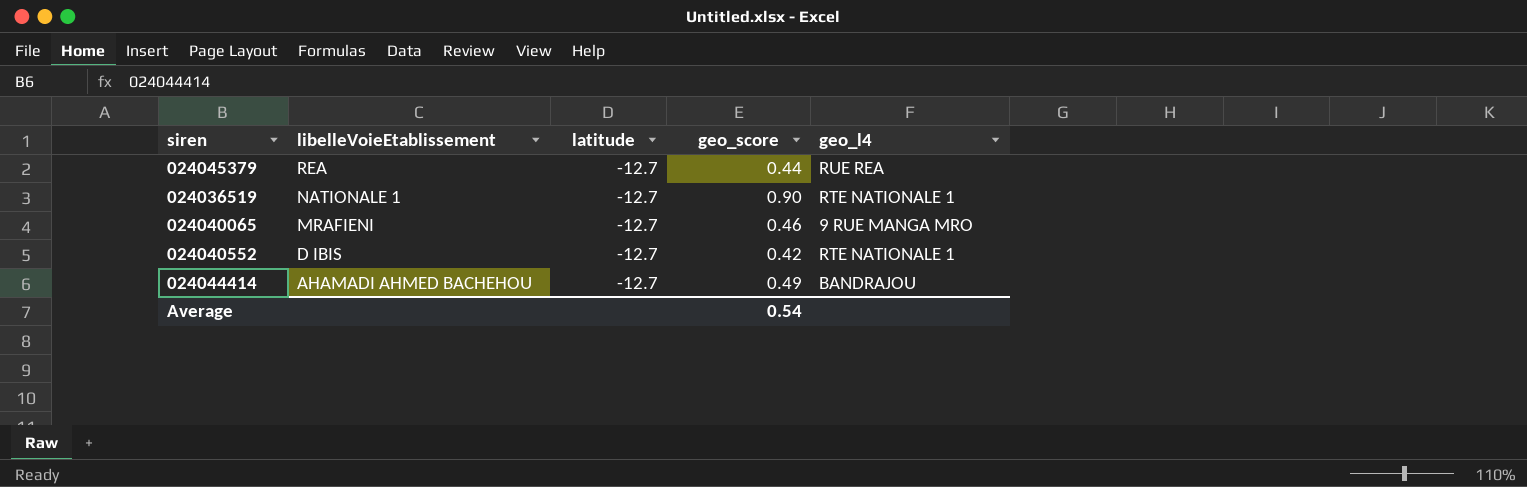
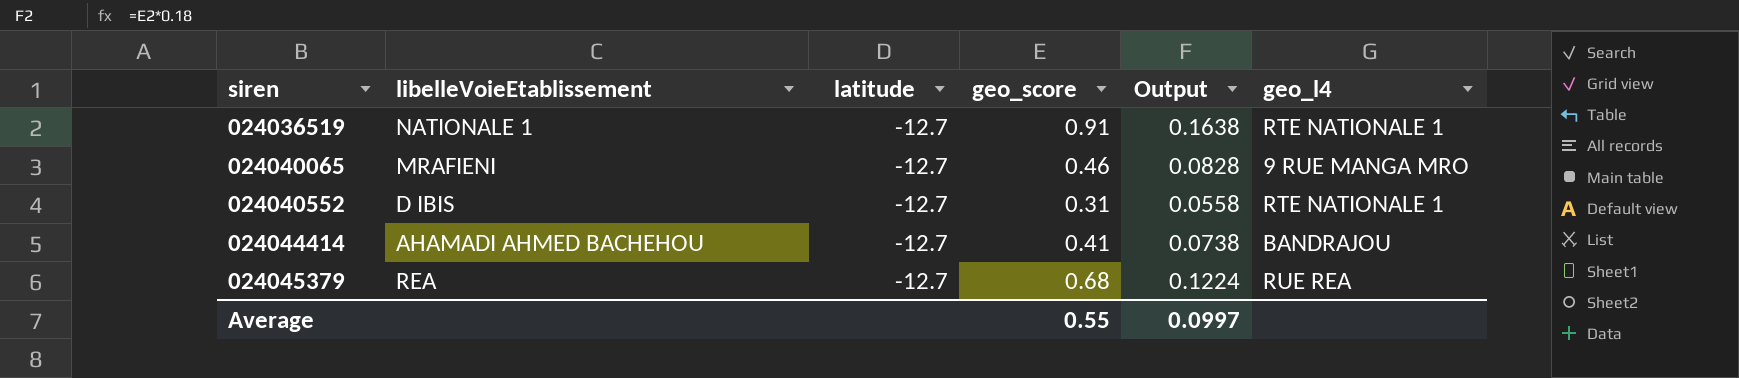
row order: libelleVoieEtablissement descending -> siren ascending
column Output | formula: none -> [geo_score] * 0.18
024036519 | geo_score: 0.90 -> 0.91
024040552 | geo_score: 0.42 -> 0.31
024044414 | geo_score: 0.49 -> 0.41
024045379 | geo_score: 0.44 -> 0.68
Average | geo_score: 0.54 -> 0.55

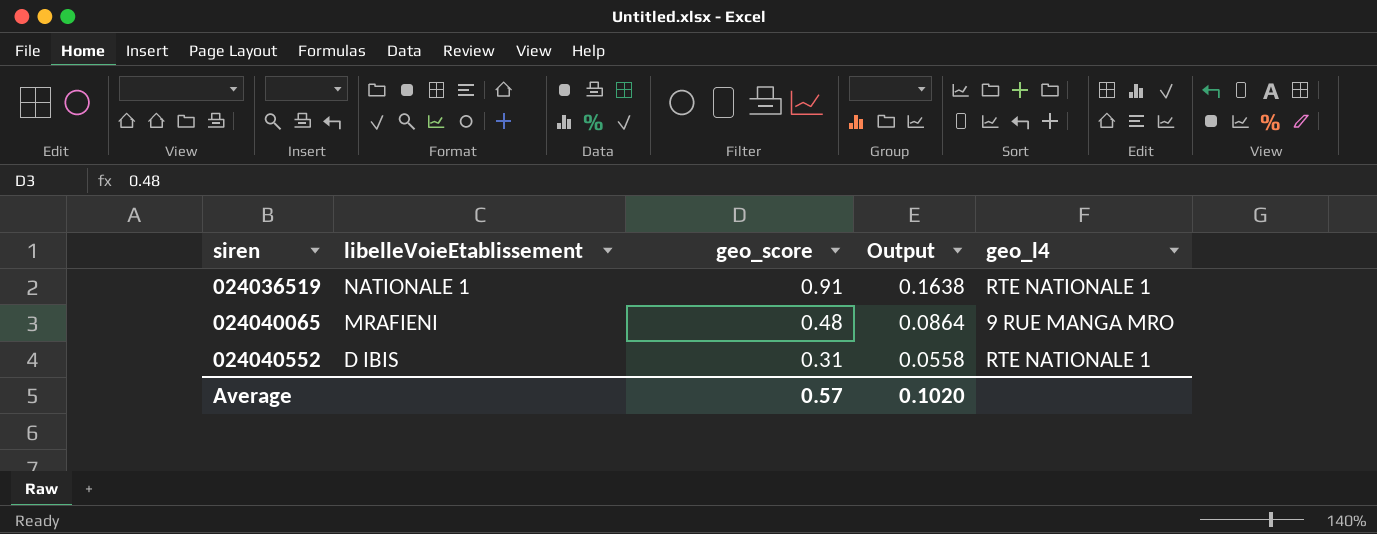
column latitude | position: 3 -> none
row 024044414: AHAMADI AHMED BACHEHOU | -12.7 | 0.41 | 0.0738 | BANDRAJOU -> none
row 024045379: REA | -12.7 | 0.68 | 0.1224 | RUE REA -> none
024040065 | geo_score: 0.46 -> 0.48
024040065 | Output: 0.0828 -> 0.0864
Average | geo_score: 0.55 -> 0.57
Average | Output: 0.0997 -> 0.1020

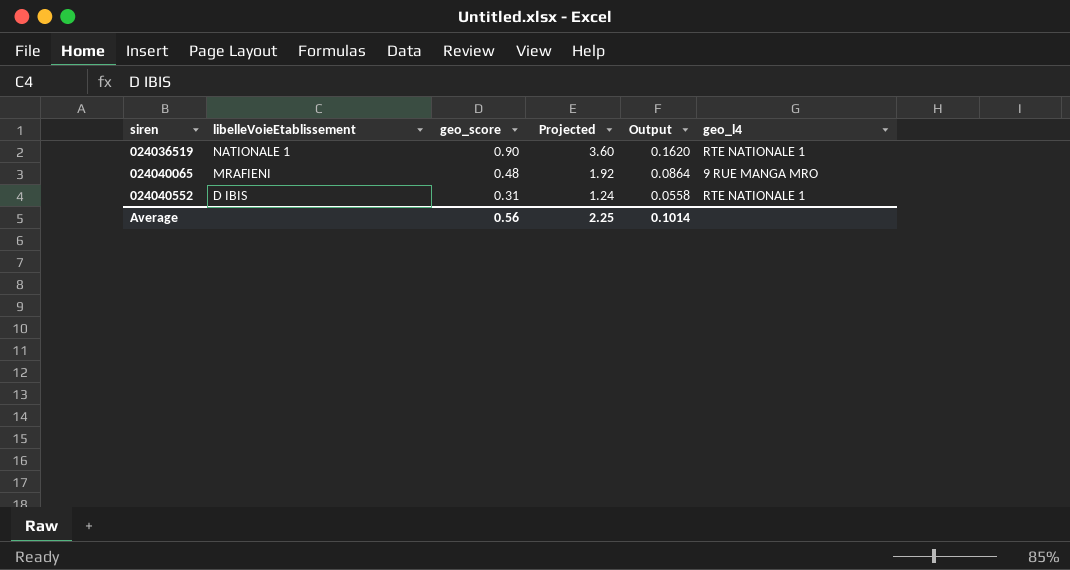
column Projected | formula: none -> [geo_score] * 4
024036519 | geo_score: 0.91 -> 0.90
024036519 | Output: 0.1638 -> 0.1620
Average | geo_score: 0.57 -> 0.56
Average | Output: 0.1020 -> 0.1014

